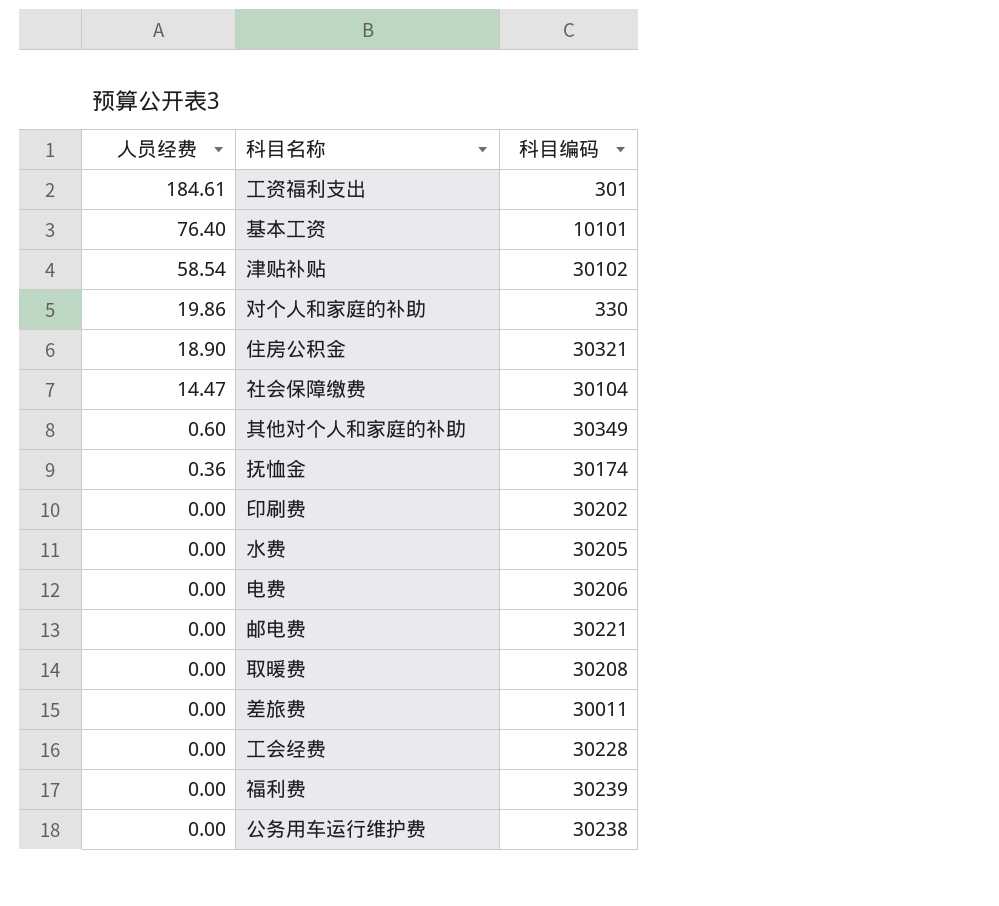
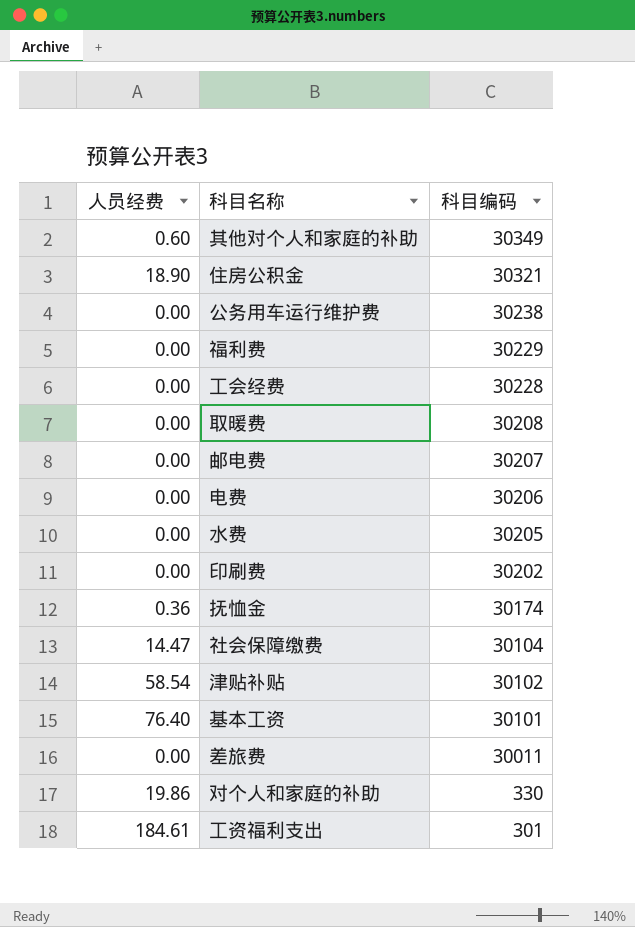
row order: 人员经费 descending -> 科目编码 descending
福利费 | 科目编码: 30239 -> 30229
邮电费 | 科目编码: 30221 -> 30207
基本工资 | 科目编码: 10101 -> 30101

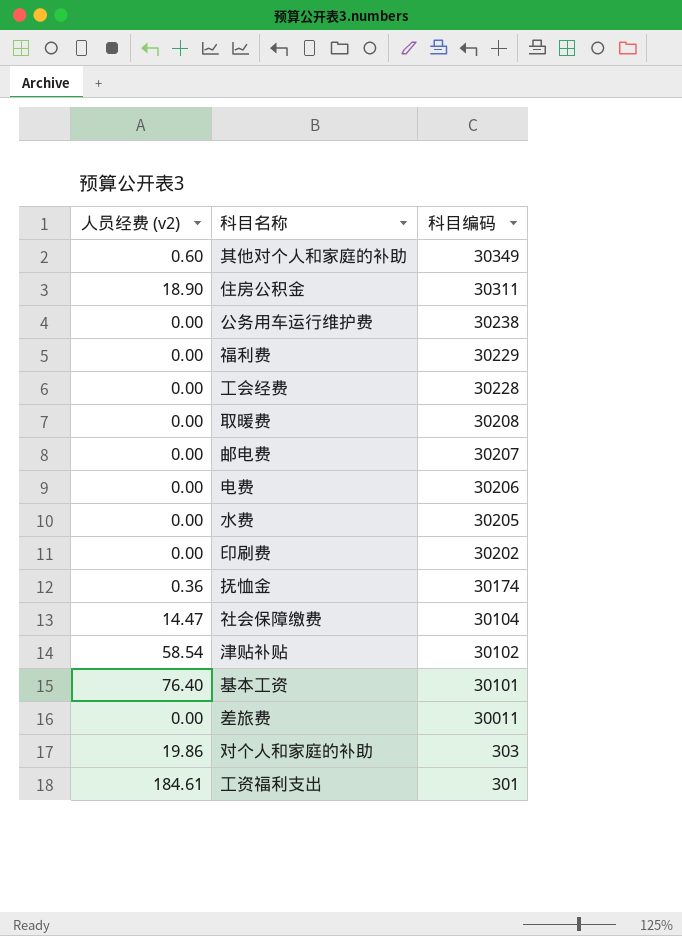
column name: 人员经费 -> 人员经费 (v2)
住房公积金 | 科目编码: 30321 -> 30311
对个人和家庭的补助 | 科目编码: 330 -> 303

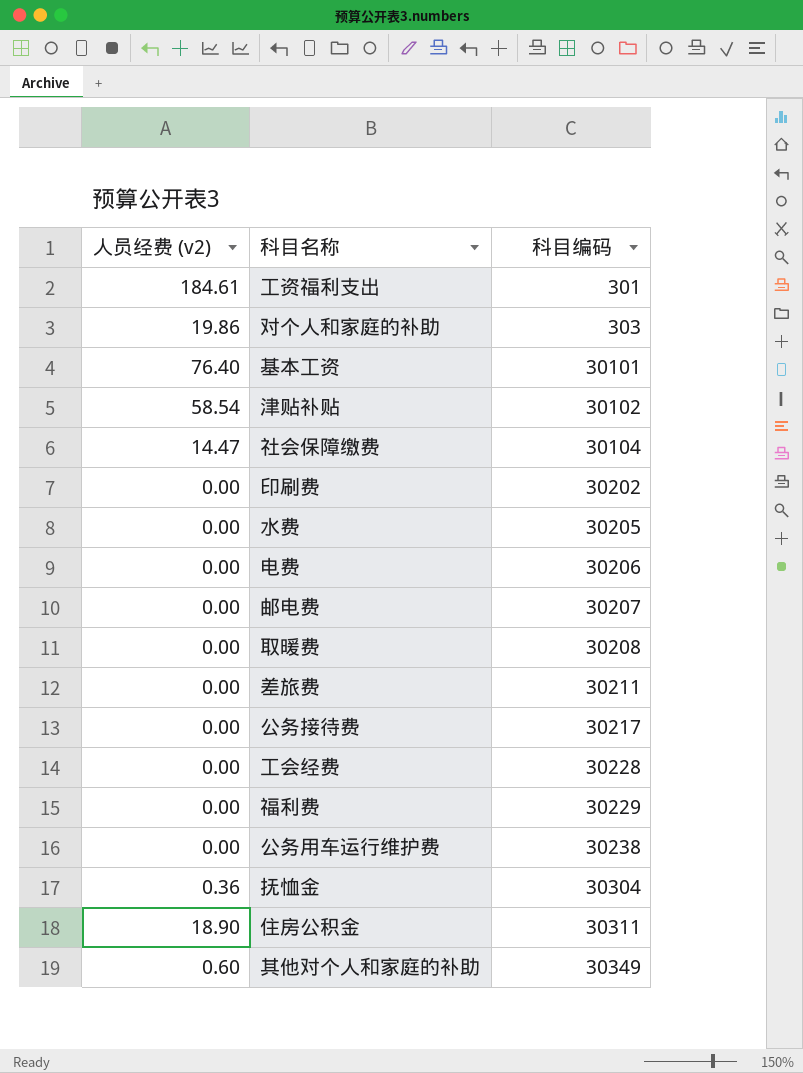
row order: 科目编码 descending -> 科目编码 ascending
差旅费 | 科目编码: 30011 -> 30211
row 公务接待费: none -> 0.00 | 30217
抚恤金 | 科目编码: 30174 -> 30304

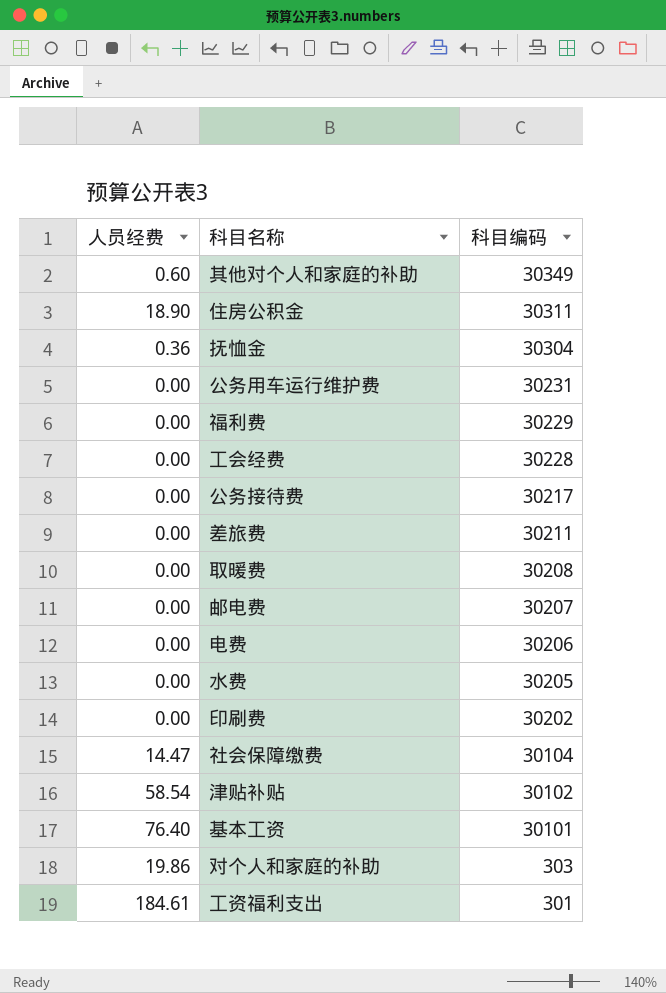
row order: 科目编码 ascending -> 科目编码 descending
column name: 人员经费 (v2) -> 人员经费
公务用车运行维护费 | 科目编码: 30238 -> 30231

